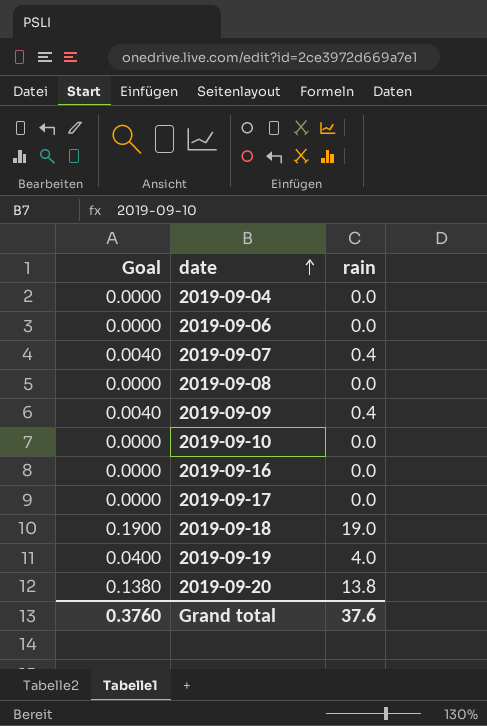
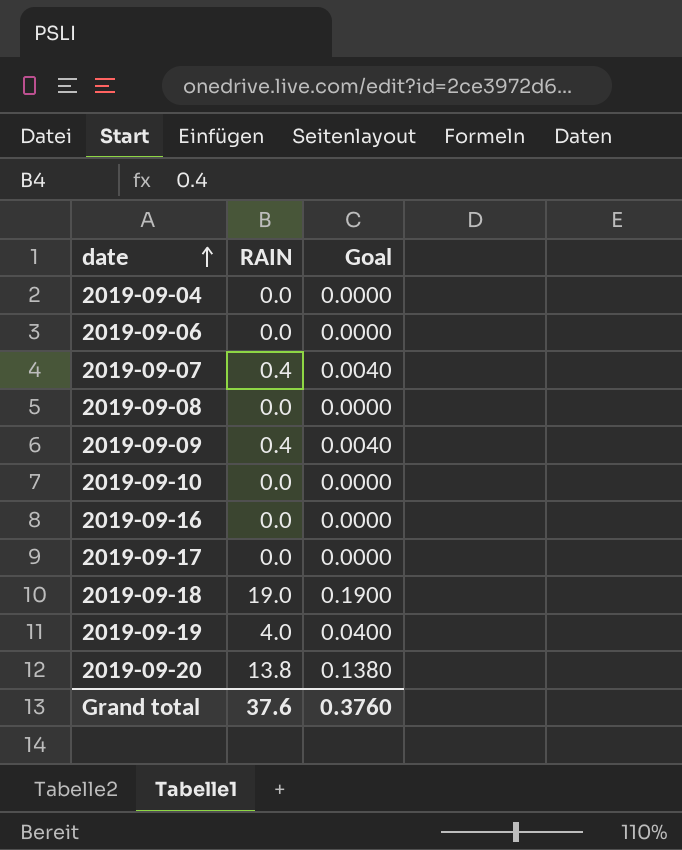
column name: rain -> RAIN
column Goal | position: 1 -> 3

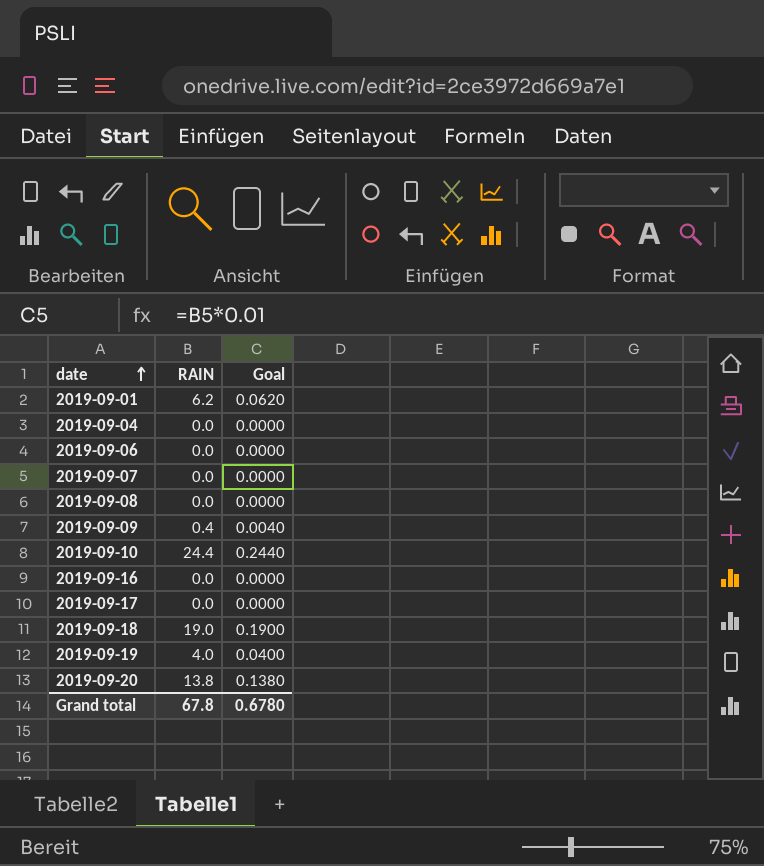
row 2019-09-01: none -> 6.2 | 0.0620
2019-09-07 | RAIN: 0.4 -> 0.0
2019-09-07 | Goal: 0.0040 -> 0.0000
2019-09-10 | RAIN: 0.0 -> 24.4
2019-09-10 | Goal: 0.0000 -> 0.2440
Grand total | RAIN: 37.6 -> 67.8
Grand total | Goal: 0.3760 -> 0.6780

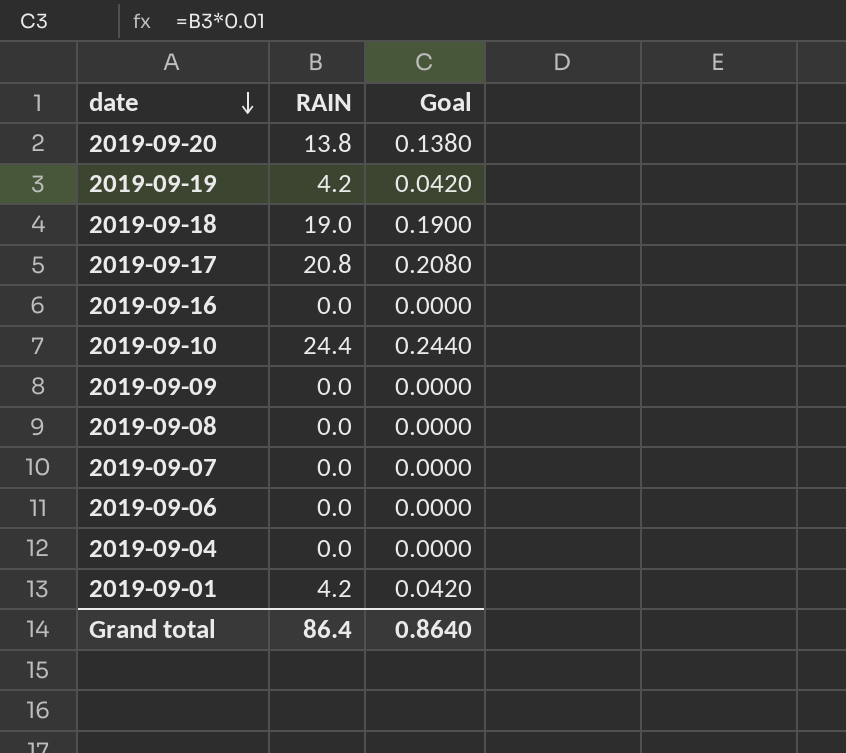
row order: date ascending -> date descending
2019-09-19 | RAIN: 4.0 -> 4.2
2019-09-19 | Goal: 0.0400 -> 0.0420
2019-09-17 | RAIN: 0.0 -> 20.8
2019-09-17 | Goal: 0.0000 -> 0.2080
2019-09-09 | RAIN: 0.4 -> 0.0
2019-09-09 | Goal: 0.0040 -> 0.0000
2019-09-01 | RAIN: 6.2 -> 4.2
2019-09-01 | Goal: 0.0620 -> 0.0420
Grand total | RAIN: 67.8 -> 86.4
Grand total | Goal: 0.6780 -> 0.8640

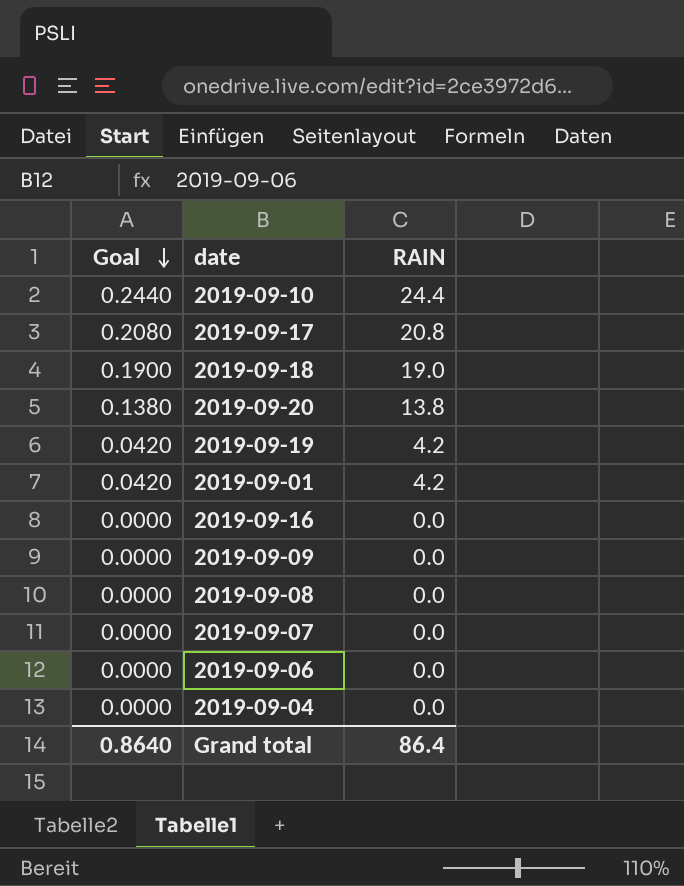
row order: date descending -> Goal descending
column Goal | position: 3 -> 1

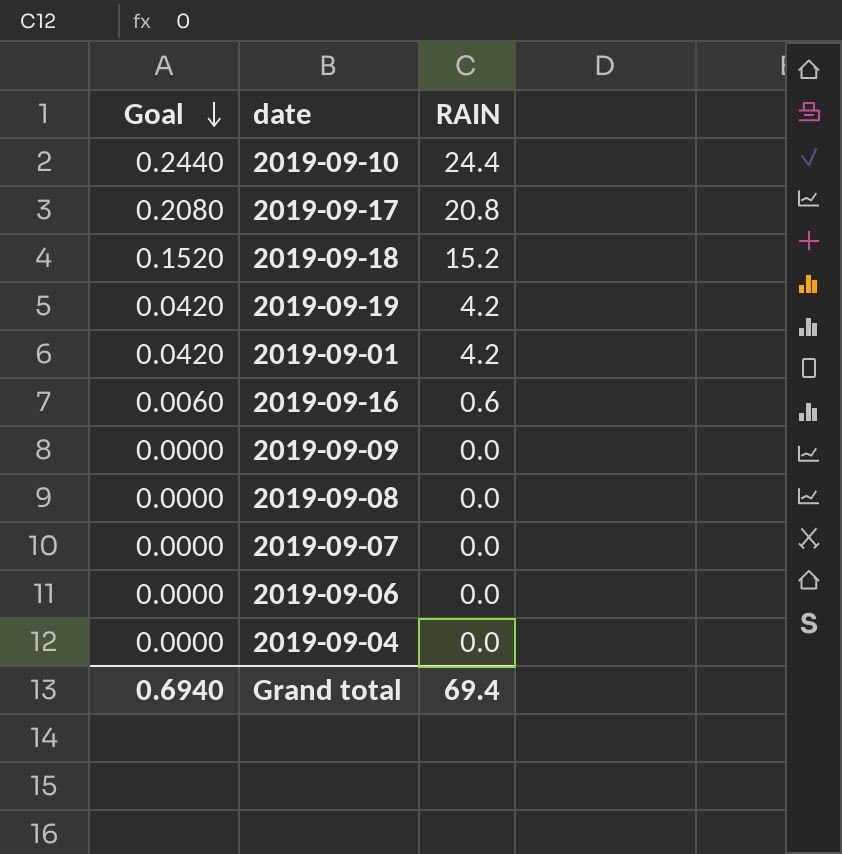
row 2019-09-20: 0.1380 | 13.8 -> none
2019-09-18 | Goal: 0.1900 -> 0.1520
2019-09-18 | RAIN: 19.0 -> 15.2
2019-09-16 | Goal: 0.0000 -> 0.0060
2019-09-16 | RAIN: 0.0 -> 0.6
Grand total | Goal: 0.8640 -> 0.6940
Grand total | RAIN: 86.4 -> 69.4

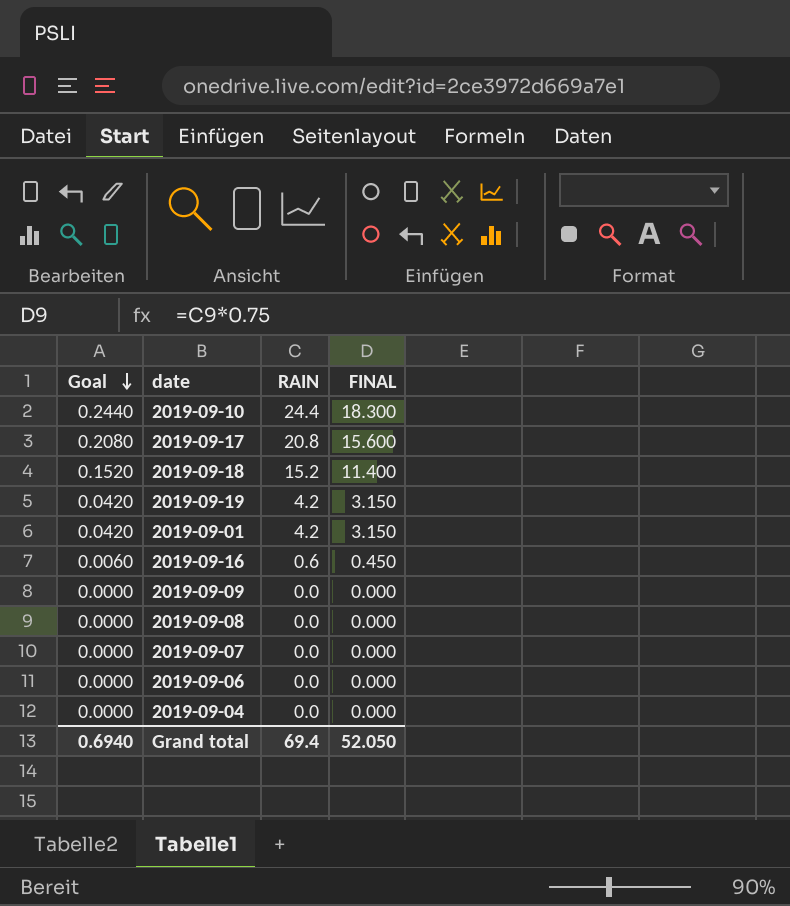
column FINAL | formula: none -> [RAIN] * 0.75

